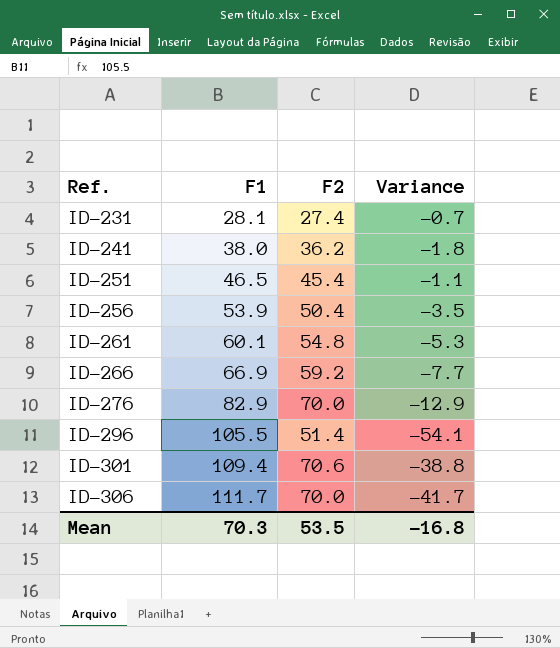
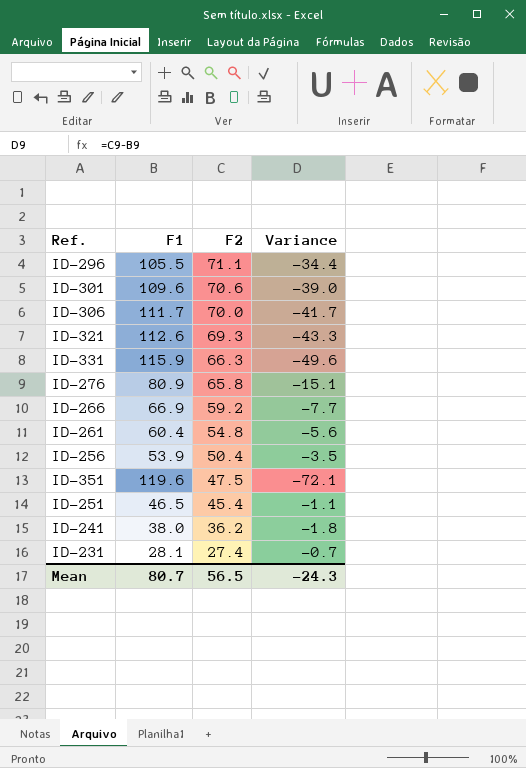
row order: Ref. ascending -> F2 descending
ID-296 | F2: 51.4 -> 71.1
ID-296 | Variance: -54.1 -> -34.4
ID-301 | F1: 109.4 -> 109.6
ID-301 | Variance: -38.8 -> -39.0
row ID-321: none -> 112.6 | 69.3 | -43.3
row ID-331: none -> 115.9 | 66.3 | -49.6
ID-276 | F1: 82.9 -> 80.9
ID-276 | F2: 70.0 -> 65.8
ID-276 | Variance: -12.9 -> -15.1
ID-261 | F1: 60.1 -> 60.4
ID-261 | Variance: -5.3 -> -5.6
row ID-351: none -> 119.6 | 47.5 | -72.1
Mean | F1: 70.3 -> 80.7
Mean | F2: 53.5 -> 56.5
Mean | Variance: -16.8 -> -24.3

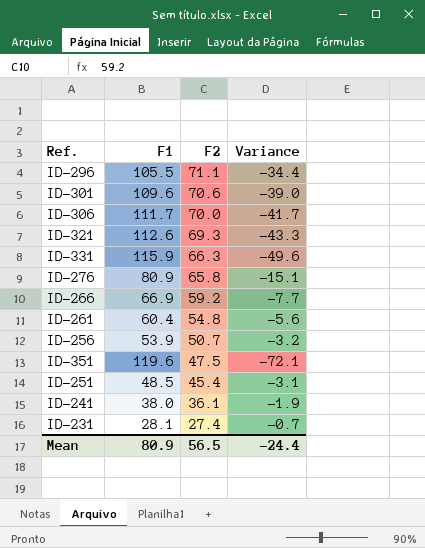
ID-256 | F2: 50.4 -> 50.7
ID-256 | Variance: -3.5 -> -3.2
ID-251 | F1: 46.5 -> 48.5
ID-251 | Variance: -1.1 -> -3.1
ID-241 | F2: 36.2 -> 36.1
ID-241 | Variance: -1.8 -> -1.9
Mean | F1: 80.7 -> 80.9
Mean | Variance: -24.3 -> -24.4

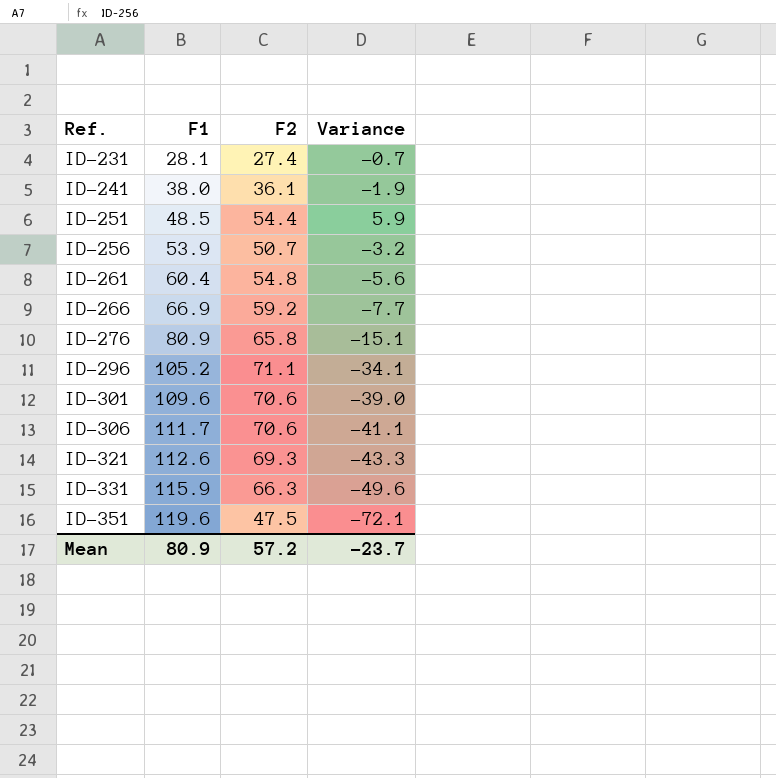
row order: F2 descending -> Ref. ascending
ID-251 | F2: 45.4 -> 54.4
ID-251 | Variance: -3.1 -> 5.9
ID-296 | F1: 105.5 -> 105.2
ID-296 | Variance: -34.4 -> -34.1
ID-306 | F2: 70.0 -> 70.6
ID-306 | Variance: -41.7 -> -41.1
Mean | F2: 56.5 -> 57.2
Mean | Variance: -24.4 -> -23.7

